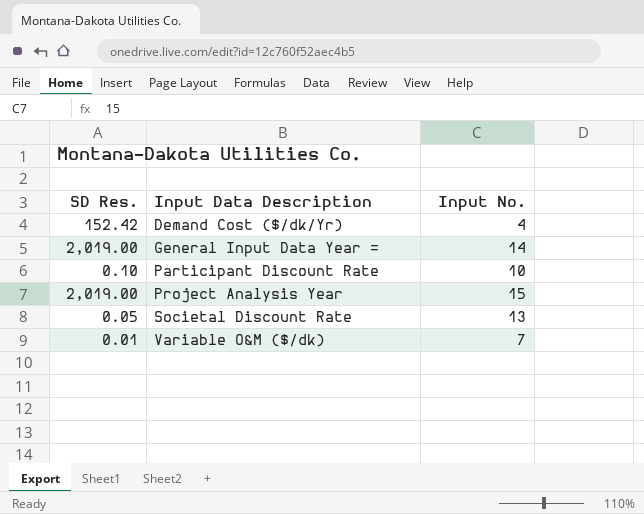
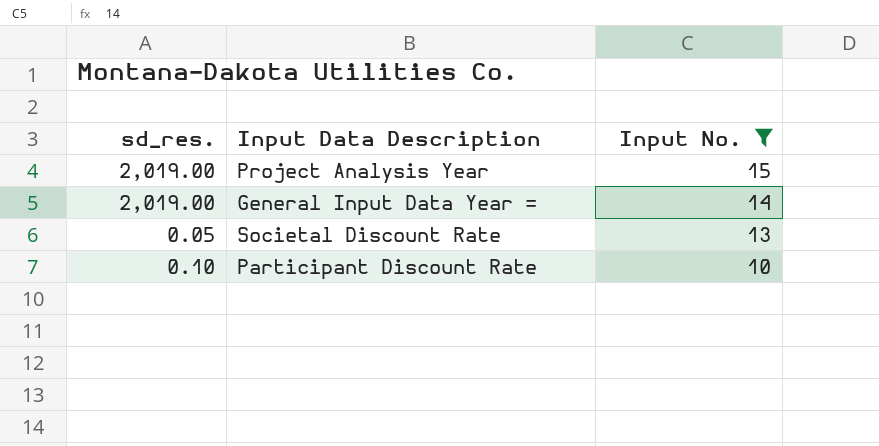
filter: none -> Input No. >= 10
row order: Input Data Description ascending -> Input No. descending
column name: SD Res. -> sd_res.

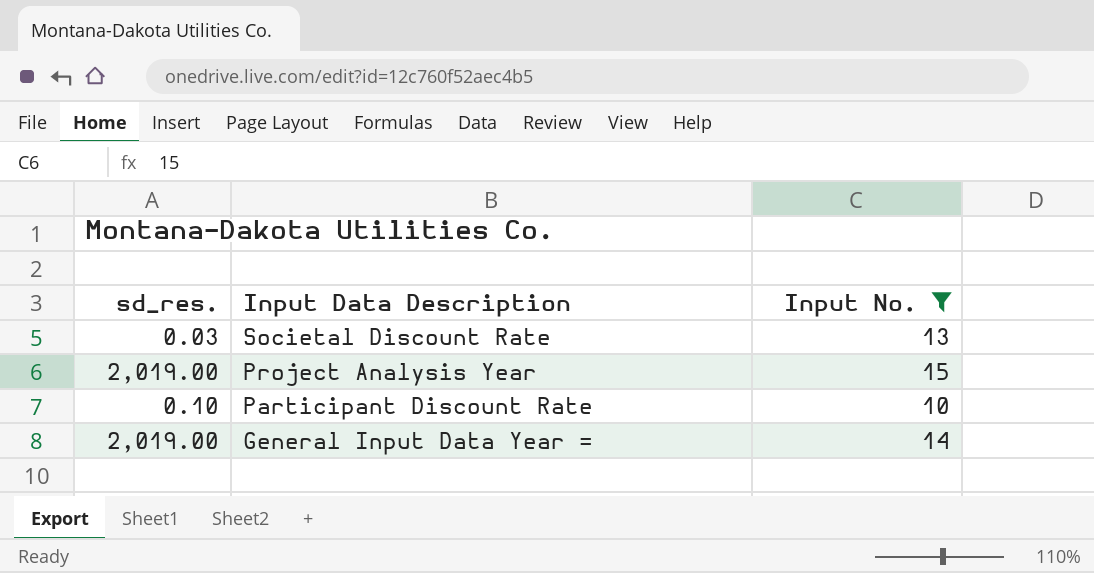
row order: Input No. descending -> Input Data Description descending
Societal Discount Rate | sd_res.: 0.05 -> 0.03

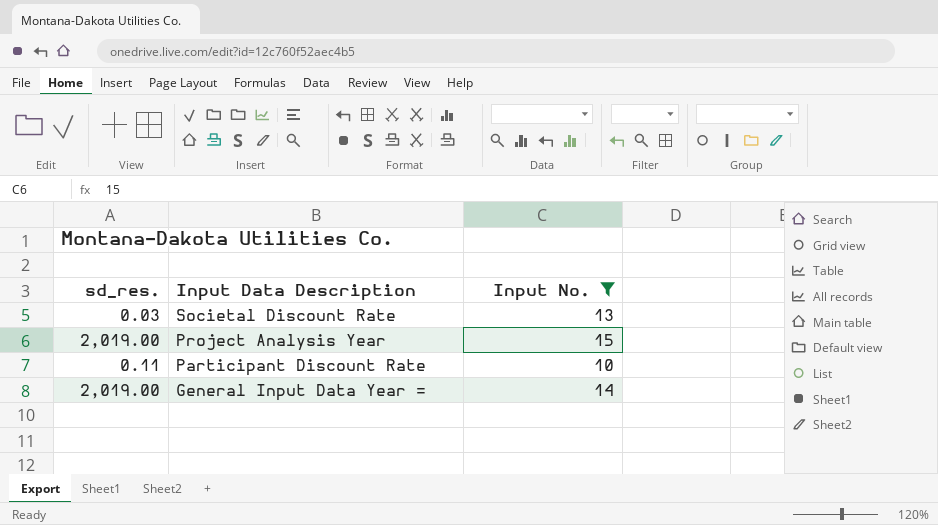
Participant Discount Rate | sd_res.: 0.10 -> 0.11

